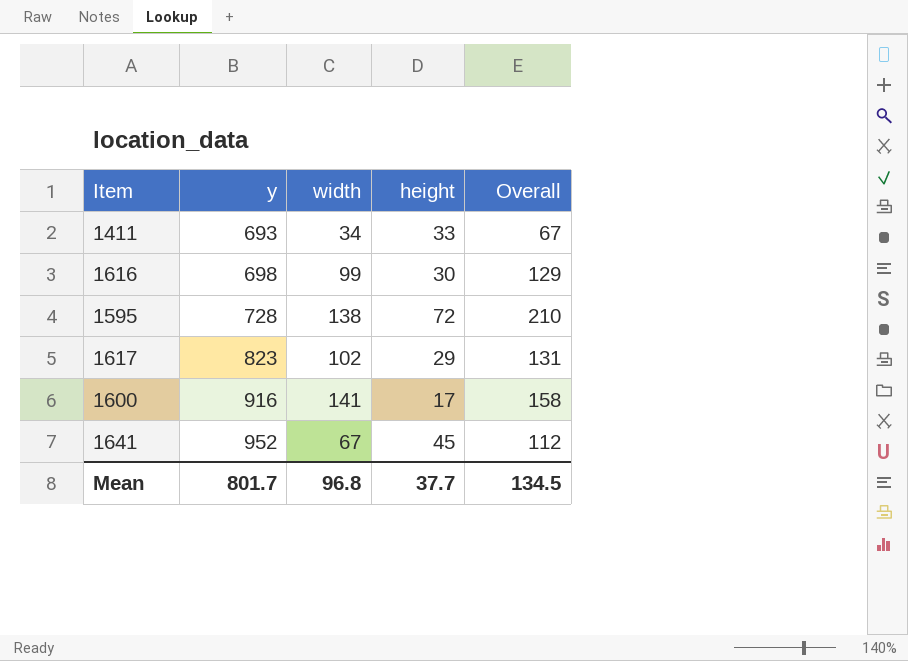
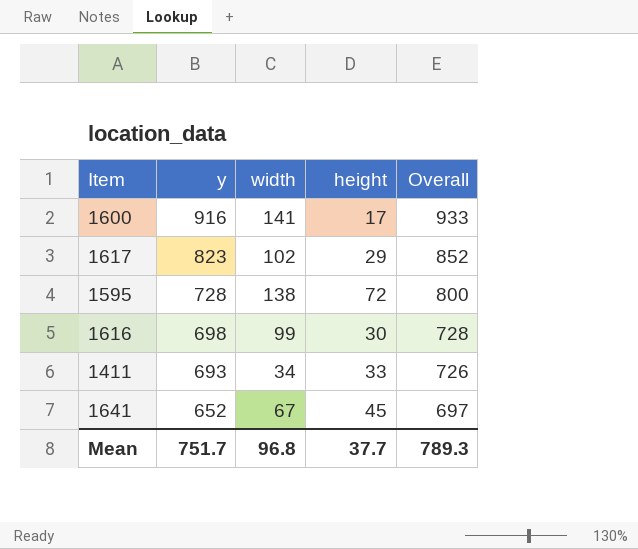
row order: y ascending -> y descending
column Overall | formula: [width] + [height] -> [y] + [height]
1641 | y: 952 -> 652
Mean | y: 801.7 -> 751.7
Mean | Overall: 134.5 -> 789.3

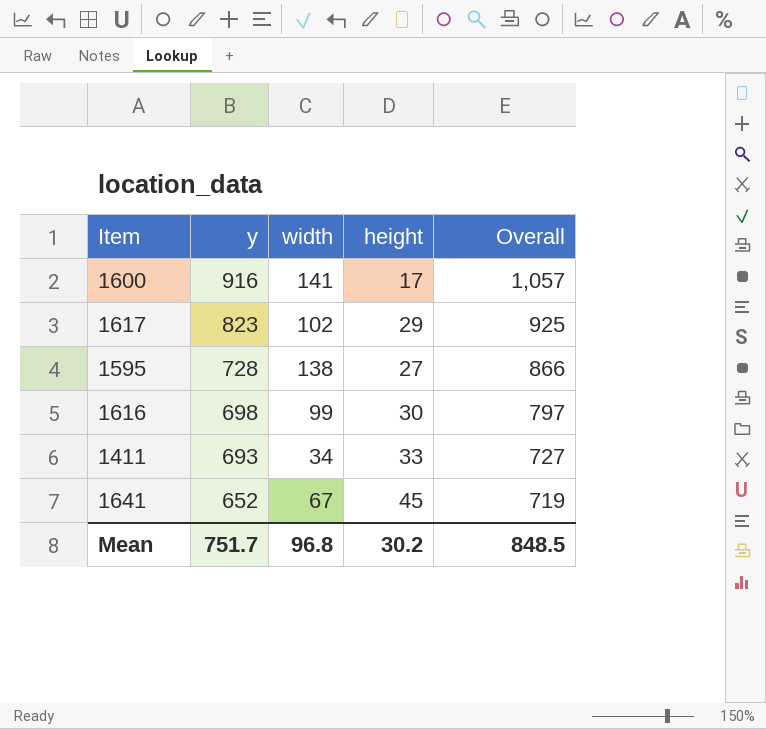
column Overall | formula: [y] + [height] -> [y] + [width]
1595 | height: 72 -> 27
Mean | height: 37.7 -> 30.2
Mean | Overall: 789.3 -> 848.5

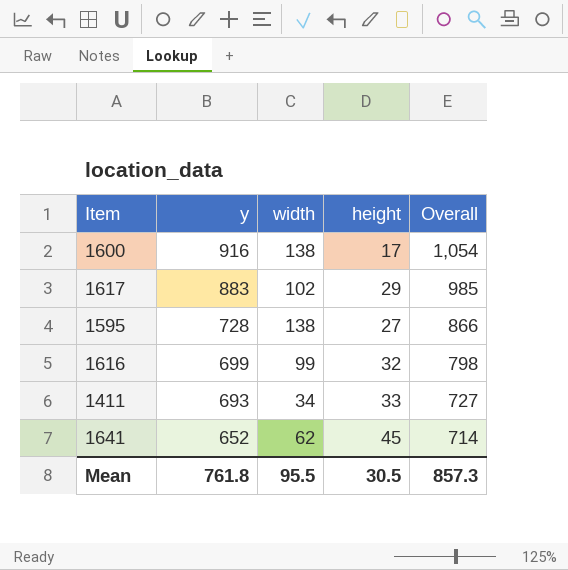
1600 | width: 141 -> 138
1600 | Overall: 1,057 -> 1,054
1617 | y: 823 -> 883
1617 | Overall: 925 -> 985
1616 | y: 698 -> 699
1616 | height: 30 -> 32
1616 | Overall: 797 -> 798
1641 | width: 67 -> 62
1641 | Overall: 719 -> 714
Mean | y: 751.7 -> 761.8
Mean | width: 96.8 -> 95.5
Mean | height: 30.2 -> 30.5
Mean | Overall: 848.5 -> 857.3

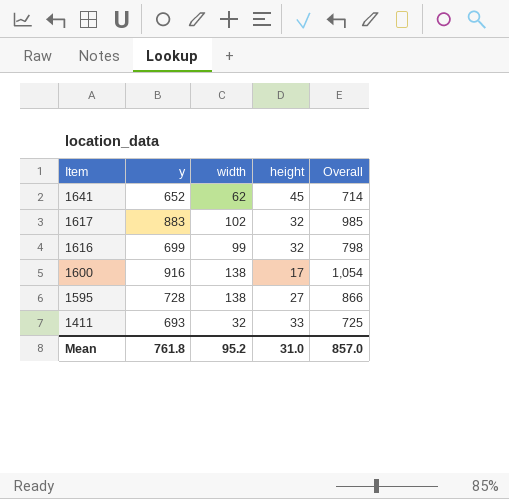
row order: y descending -> Item descending
1617 | height: 29 -> 32
1411 | width: 34 -> 32
1411 | Overall: 727 -> 725
Mean | width: 95.5 -> 95.2
Mean | height: 30.5 -> 31.0
Mean | Overall: 857.3 -> 857.0

